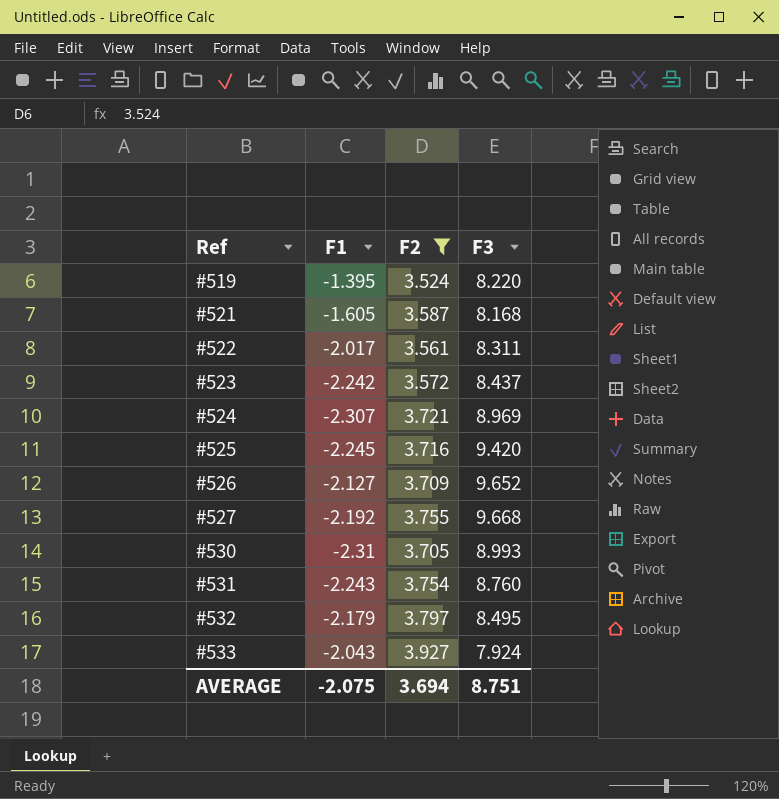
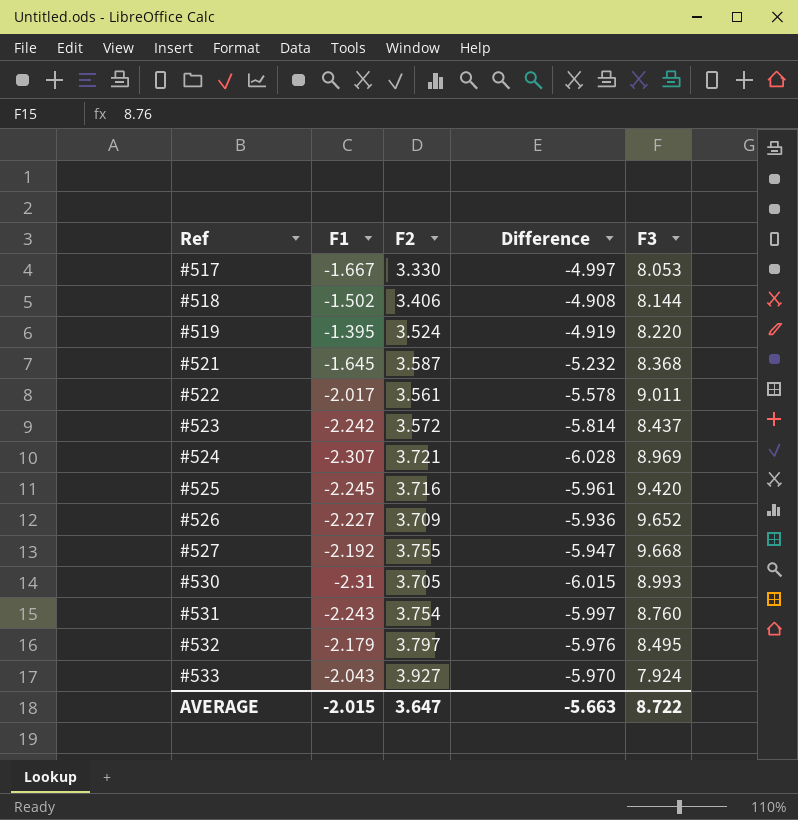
filter: F2 >= 3.524 -> none
column Difference | formula: none -> [F1] - [F2]
#521 | F1: -1.605 -> -1.645
#521 | F3: 8.168 -> 8.368
#522 | F3: 8.311 -> 9.011
#526 | F1: -2.127 -> -2.227
AVERAGE | F1: -2.075 -> -2.015
AVERAGE | F2: 3.694 -> 3.647
AVERAGE | F3: 8.751 -> 8.722

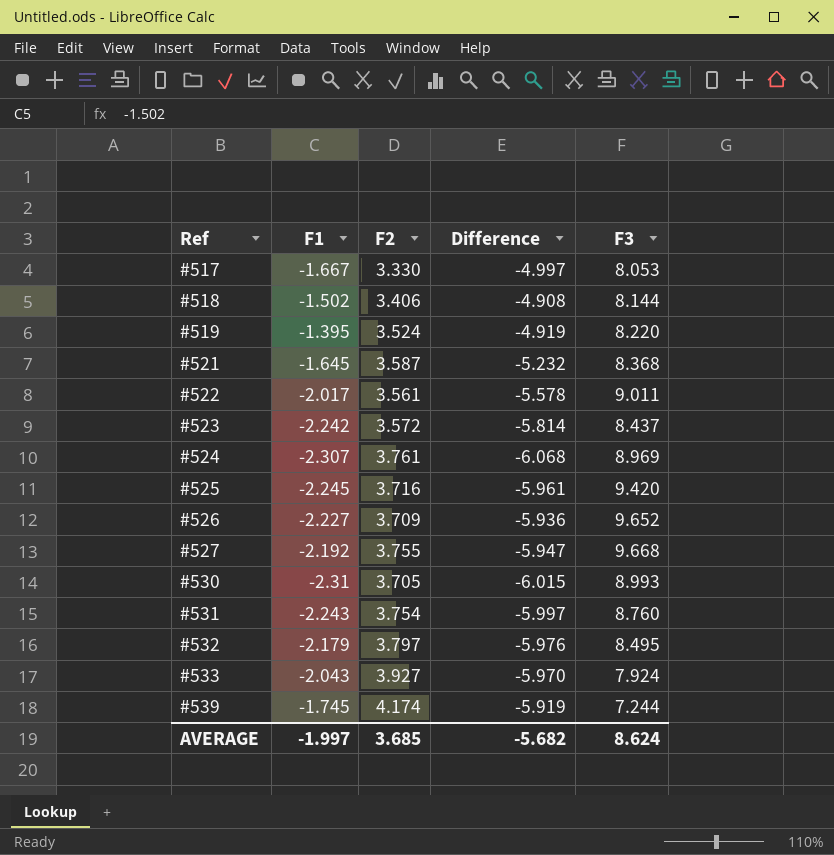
#524 | F2: 3.721 -> 3.761
#524 | Difference: -6.028 -> -6.068
row #539: none -> -1.745 | 4.174 | -5.919 | 7.244
AVERAGE | F1: -2.015 -> -1.997
AVERAGE | F2: 3.647 -> 3.685
AVERAGE | Difference: -5.663 -> -5.682
AVERAGE | F3: 8.722 -> 8.624

